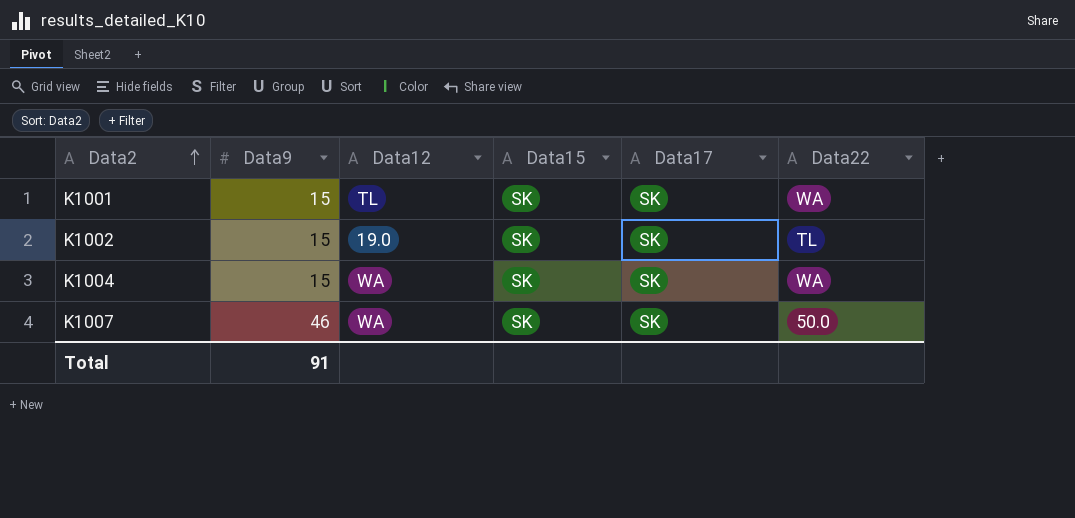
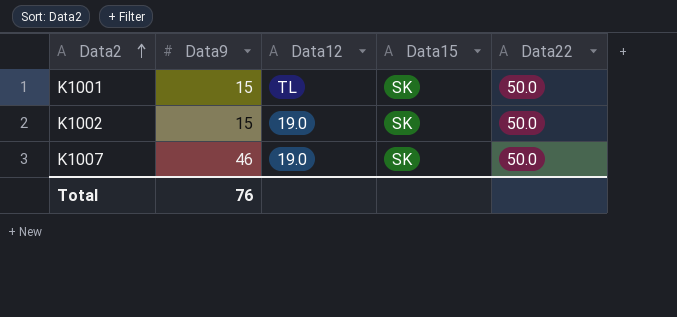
column Data17 | position: 5 -> none
row K1004: 15 | WA | SK | SK | WA -> none
K1001 | Data22: WA -> 50.0
K1002 | Data22: TL -> 50.0
K1007 | Data12: WA -> 19.0
Total | Data9: 91 -> 76

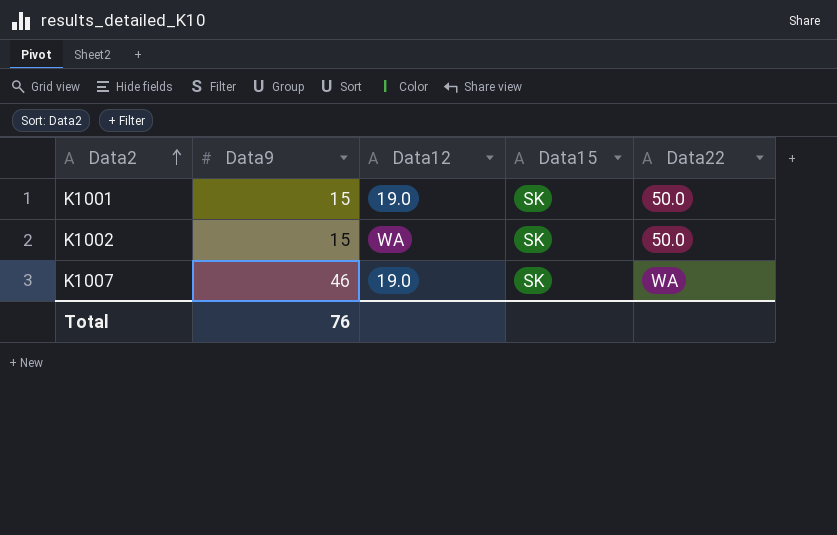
K1001 | Data12: TL -> 19.0
K1002 | Data12: 19.0 -> WA
K1007 | Data22: 50.0 -> WA

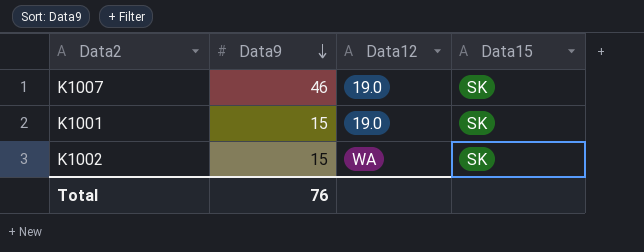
row order: Data2 ascending -> Data9 descending
column Data22 | position: 5 -> none

